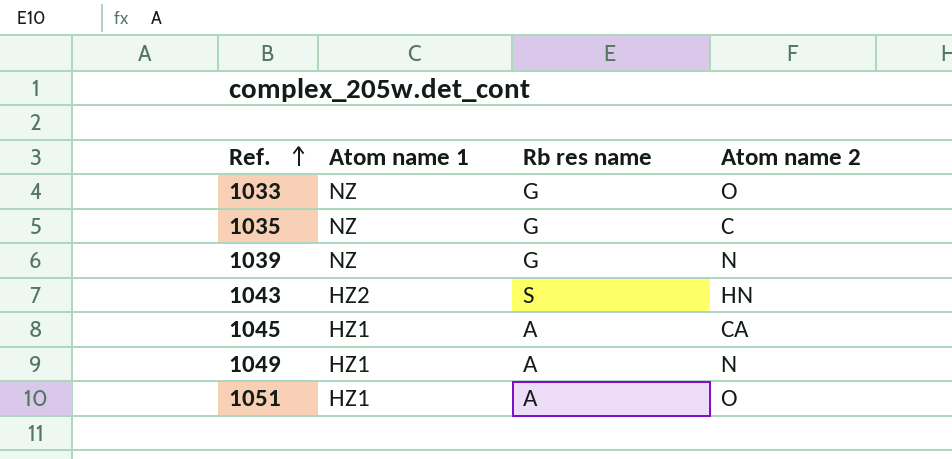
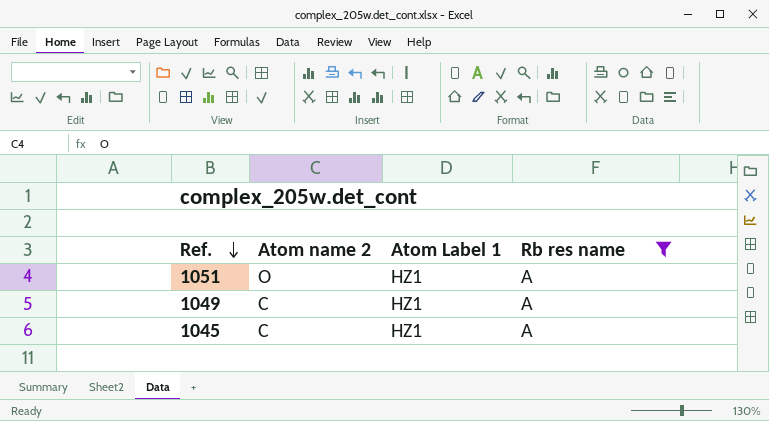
filter: none -> Rb res name = A
row order: Ref. ascending -> Ref. descending
column Atom name 2 | position: 4 -> 2
column name: Atom name 1 -> Atom Label 1
1049 | Atom name 2: N -> C
1045 | Atom name 2: CA -> C

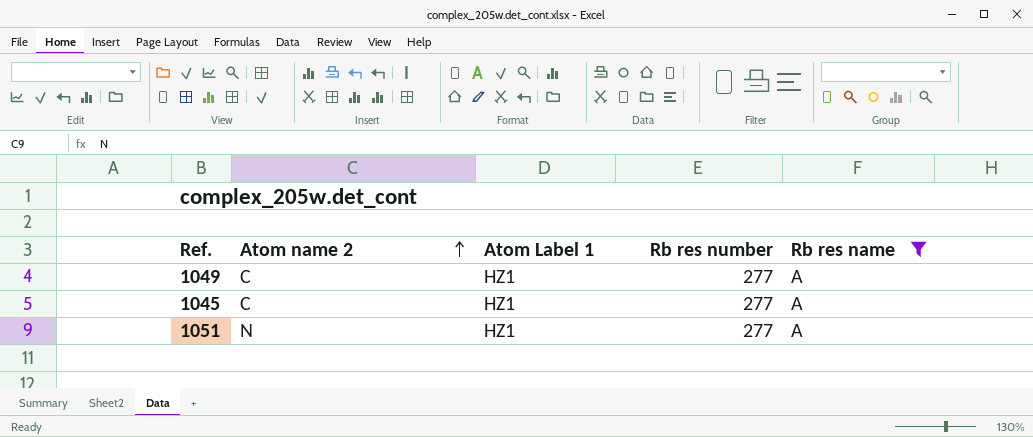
row order: Ref. descending -> Atom name 2 ascending
column Rb res number | position: none -> 4
1051 | Atom name 2: O -> N

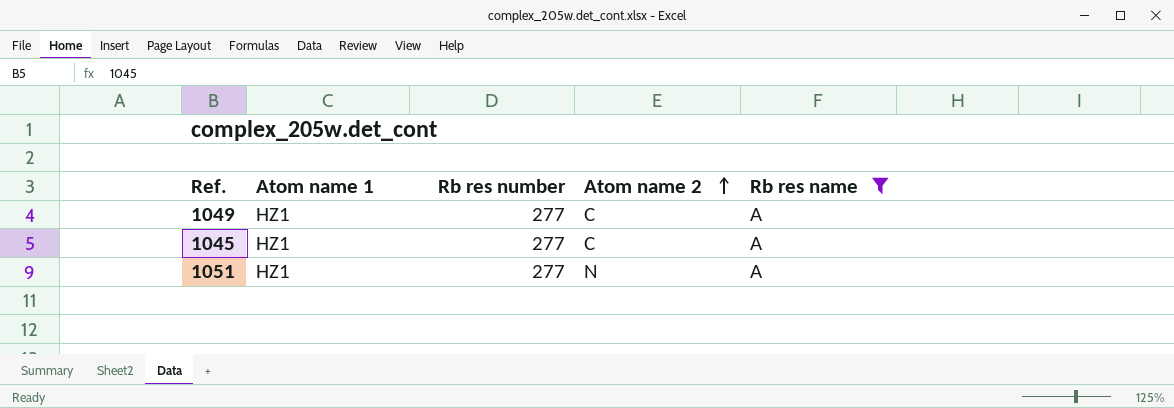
column name: Atom Label 1 -> Atom name 1
column Atom name 2 | position: 2 -> 4

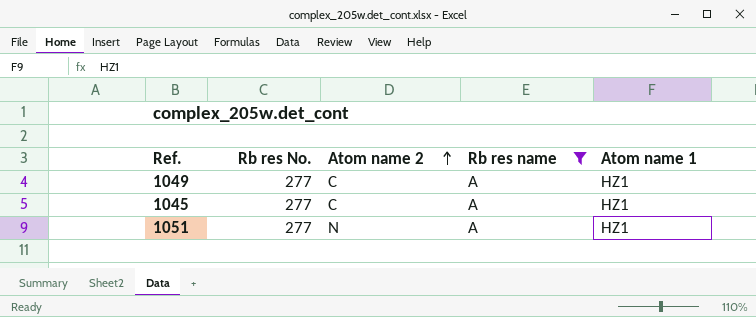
column name: Rb res number -> Rb res No.
column Atom name 1 | position: 2 -> 5

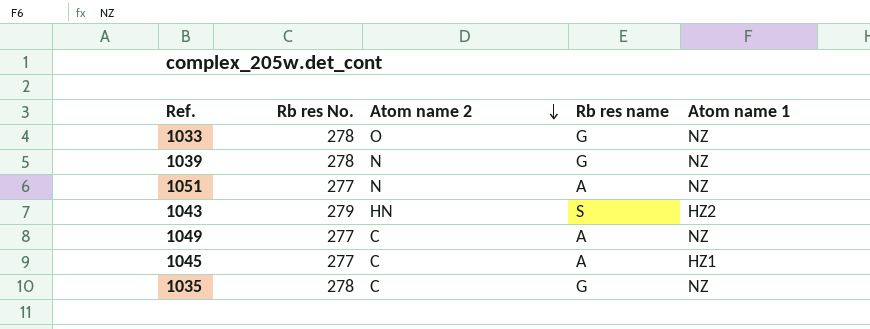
filter: Rb res name = A -> none
row order: Atom name 2 ascending -> Atom name 2 descending
1051 | Atom name 1: HZ1 -> NZ
1049 | Atom name 1: HZ1 -> NZ

